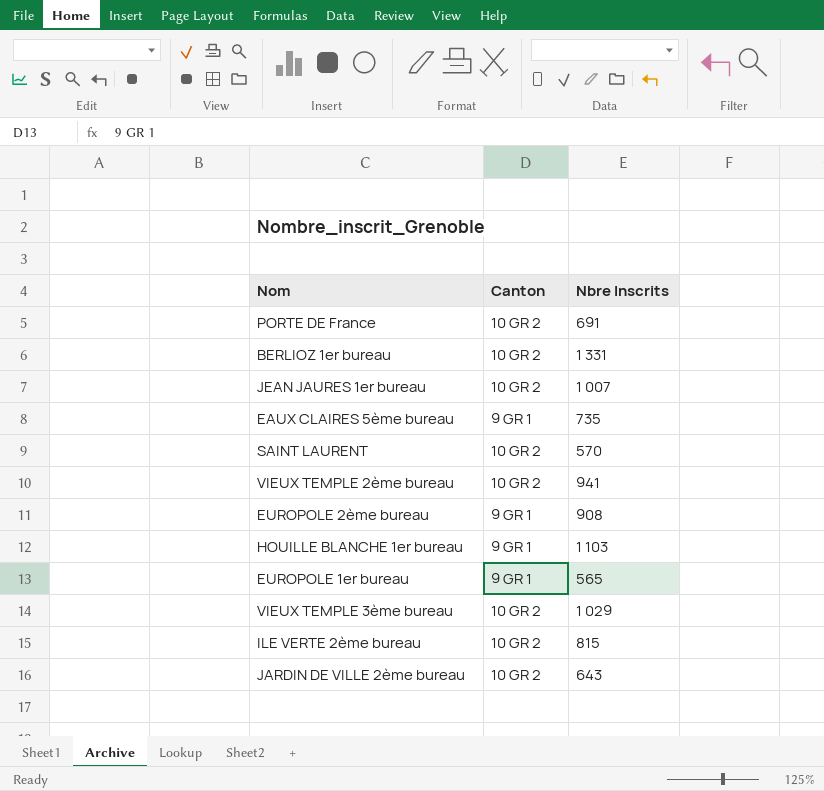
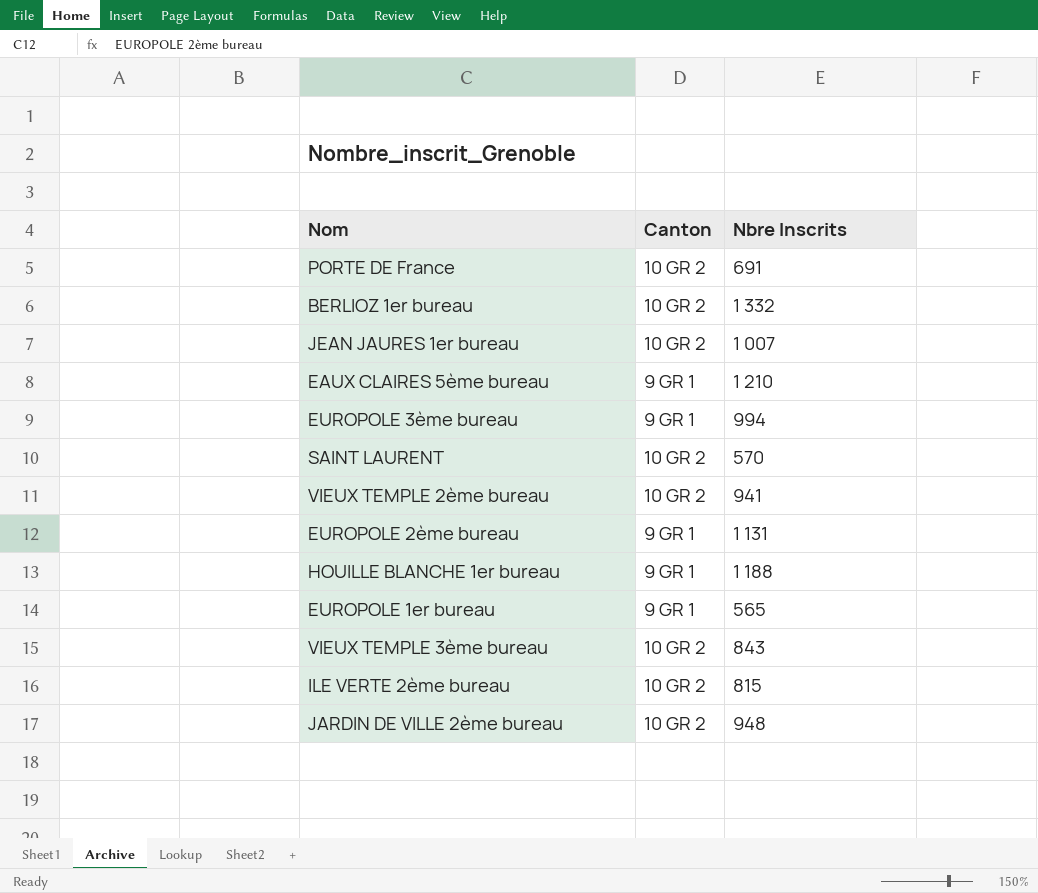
BERLIOZ 1er bureau | Nbre Inscrits: 1 331 -> 1 332
EAUX CLAIRES 5ème bureau | Nbre Inscrits: 735 -> 1 210
row EUROPOLE 3ème bureau: none -> 9 GR 1 | 994
EUROPOLE 2ème bureau | Nbre Inscrits: 908 -> 1 131
HOUILLE BLANCHE 1er bureau | Nbre Inscrits: 1 103 -> 1 188
VIEUX TEMPLE 3ème bureau | Nbre Inscrits: 1 029 -> 843
JARDIN DE VILLE 2ème bureau | Nbre Inscrits: 643 -> 948

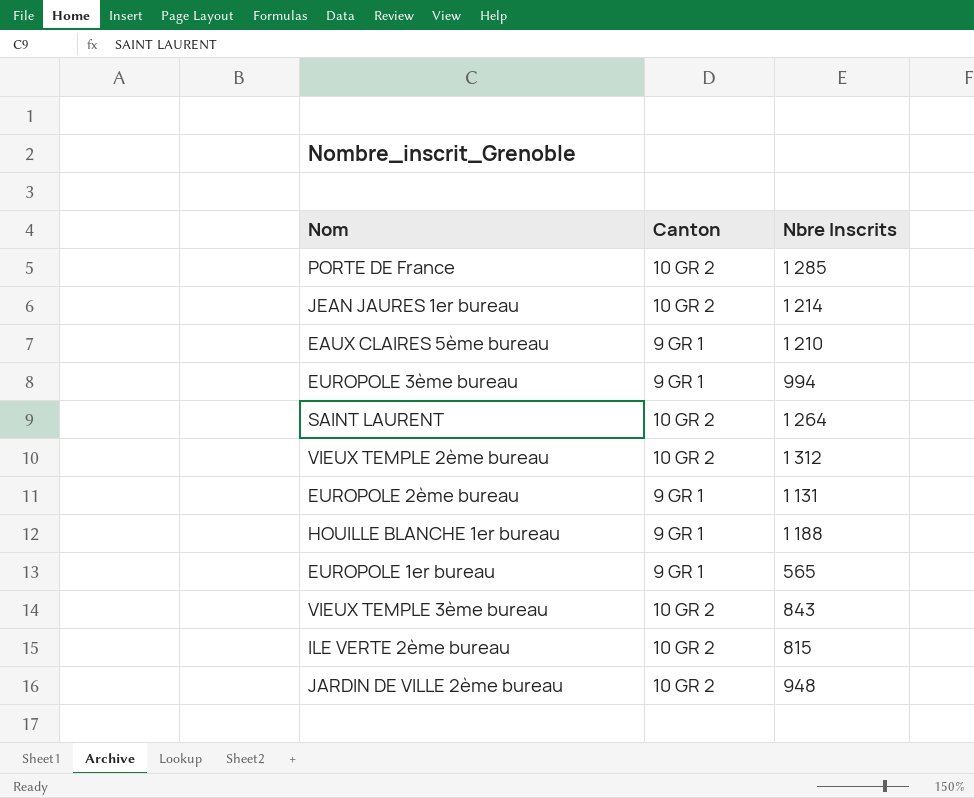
row BERLIOZ 1er bureau: 10 GR 2 | 1 332 -> none
PORTE DE France | Nbre Inscrits: 691 -> 1 285
JEAN JAURES 1er bureau | Nbre Inscrits: 1 007 -> 1 214
SAINT LAURENT | Nbre Inscrits: 570 -> 1 264
VIEUX TEMPLE 2ème bureau | Nbre Inscrits: 941 -> 1 312

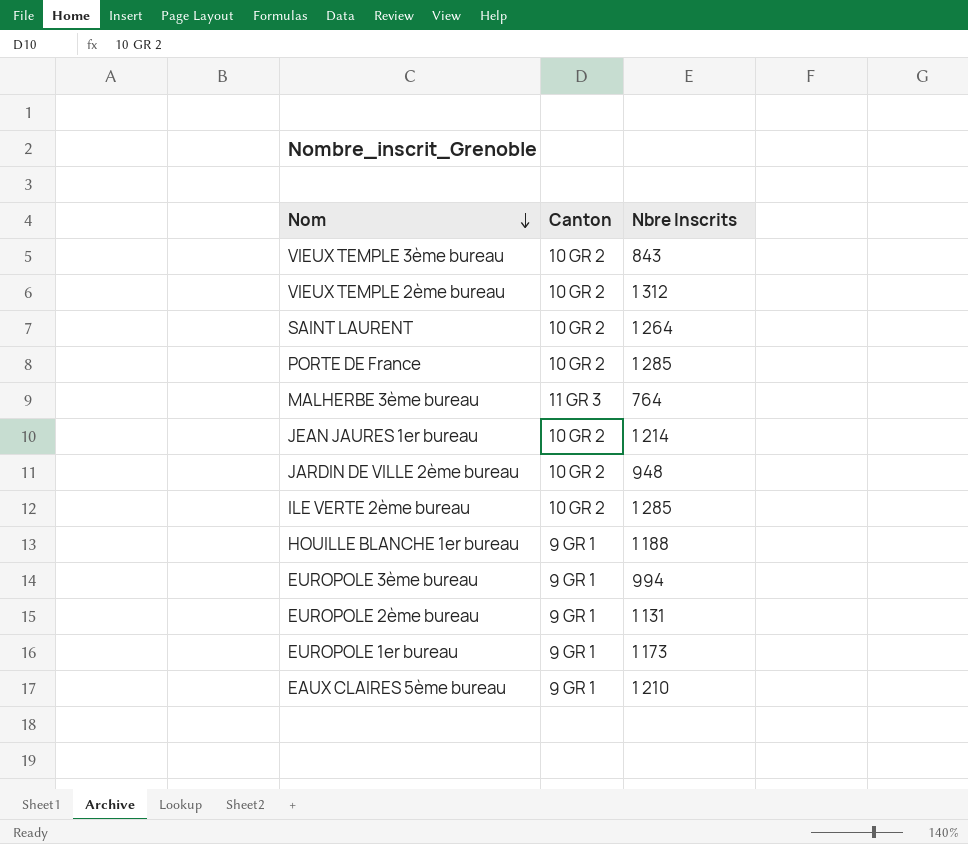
row order: none -> Nom descending
row MALHERBE 3ème bureau: none -> 11 GR 3 | 764
ILE VERTE 2ème bureau | Nbre Inscrits: 815 -> 1 285
EUROPOLE 1er bureau | Nbre Inscrits: 565 -> 1 173

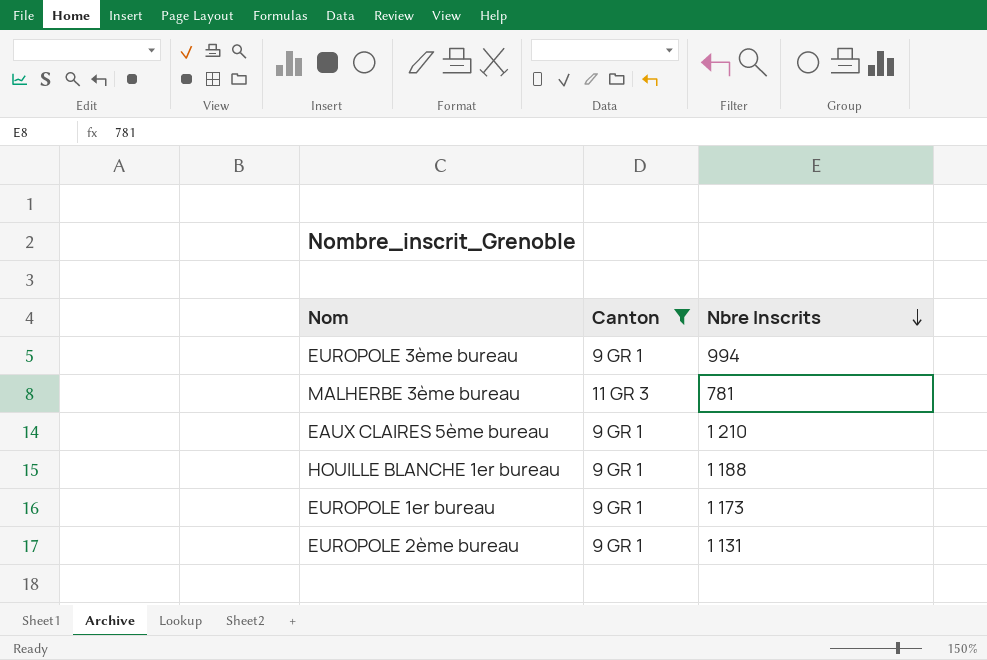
filter: none -> Canton != 10 GR 2
row order: Nom descending -> Nbre Inscrits descending
MALHERBE 3ème bureau | Nbre Inscrits: 764 -> 781

